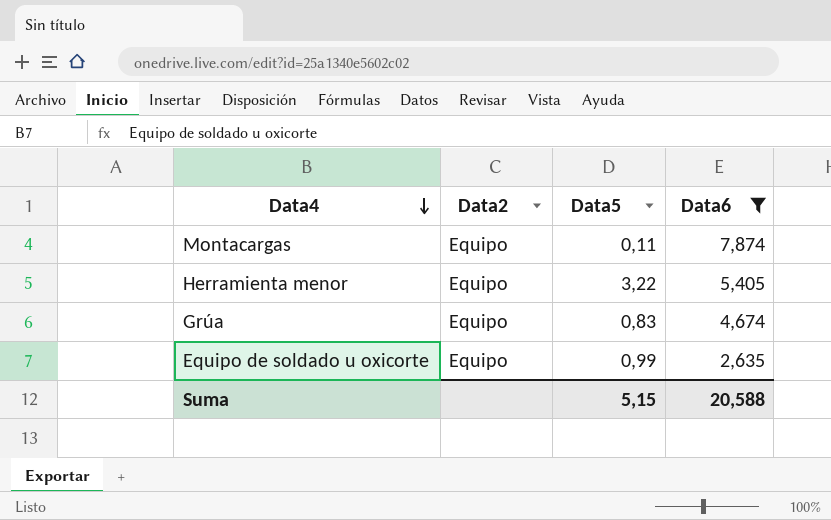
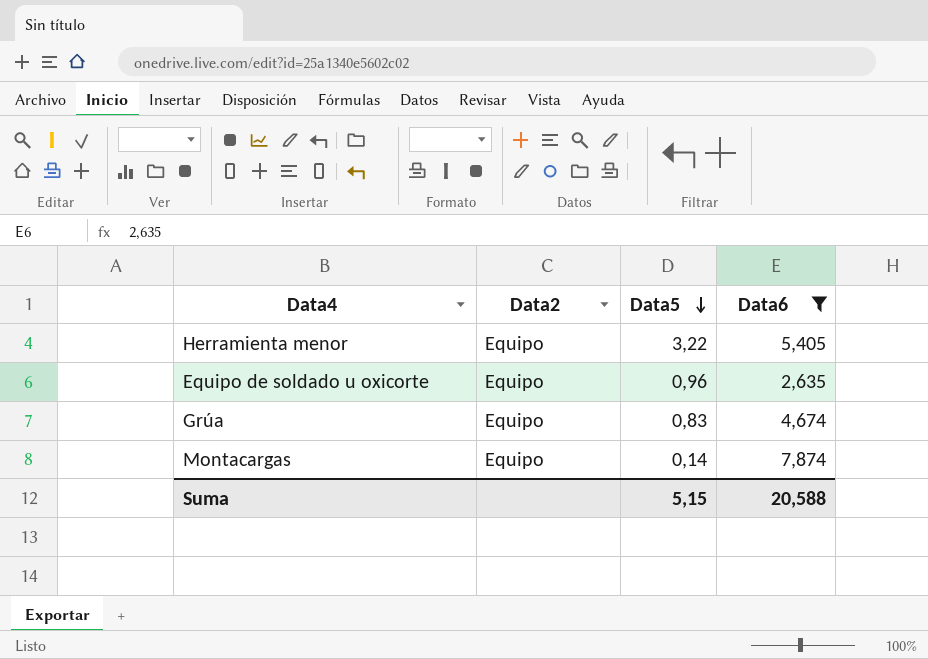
row order: Data4 descending -> Data5 descending
Equipo de soldado u oxicorte | Data5: 0,99 -> 0,96
Montacargas | Data5: 0,11 -> 0,14

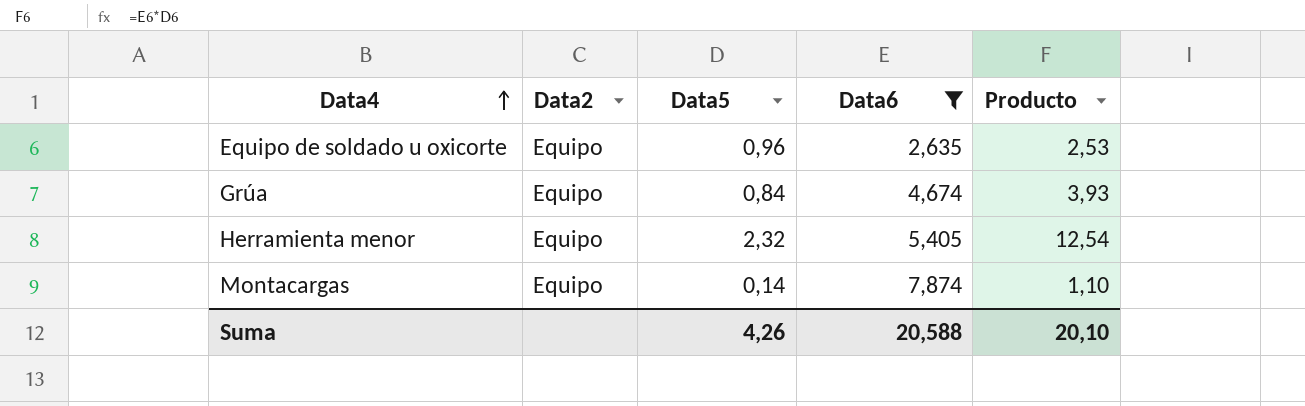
row order: Data5 descending -> Data4 ascending
column Producto | formula: none -> [Data5] * [Data6]
Grúa | Data5: 0,83 -> 0,84
Herramienta menor | Data5: 3,22 -> 2,32
Suma | Data5: 5,15 -> 4,26

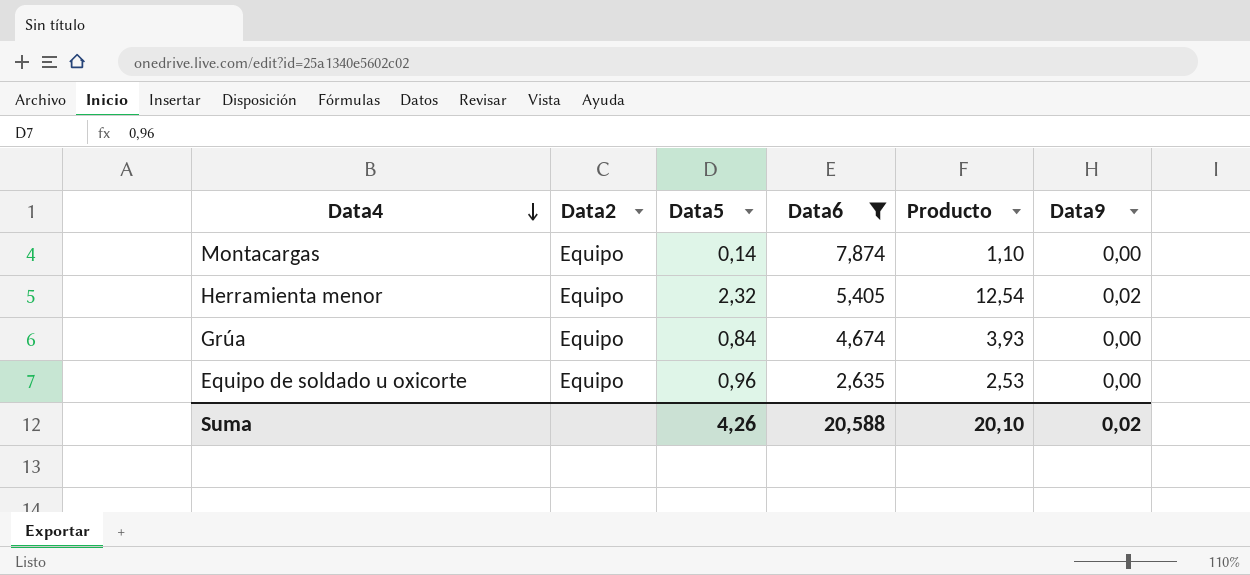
row order: Data4 ascending -> Data4 descending
column Data9 | position: none -> 6

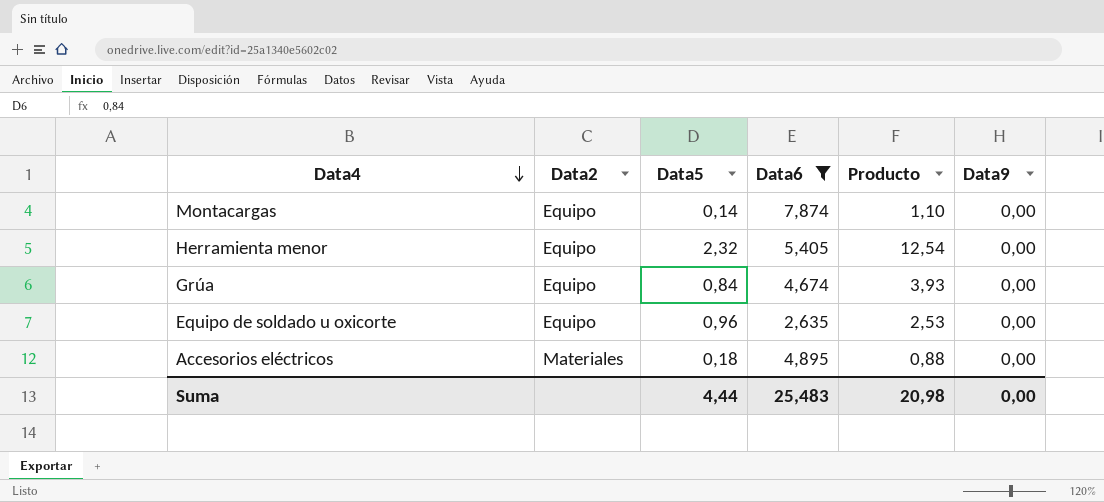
Herramienta menor | Data9: 0,02 -> 0,00
row Accesorios eléctricos: none -> Materiales | 0,18 | 4,895 | 0,88 | 0,00
Suma | Data5: 4,26 -> 4,44
Suma | Data6: 20,588 -> 25,483
Suma | Producto: 20,10 -> 20,98
Suma | Data9: 0,02 -> 0,00

